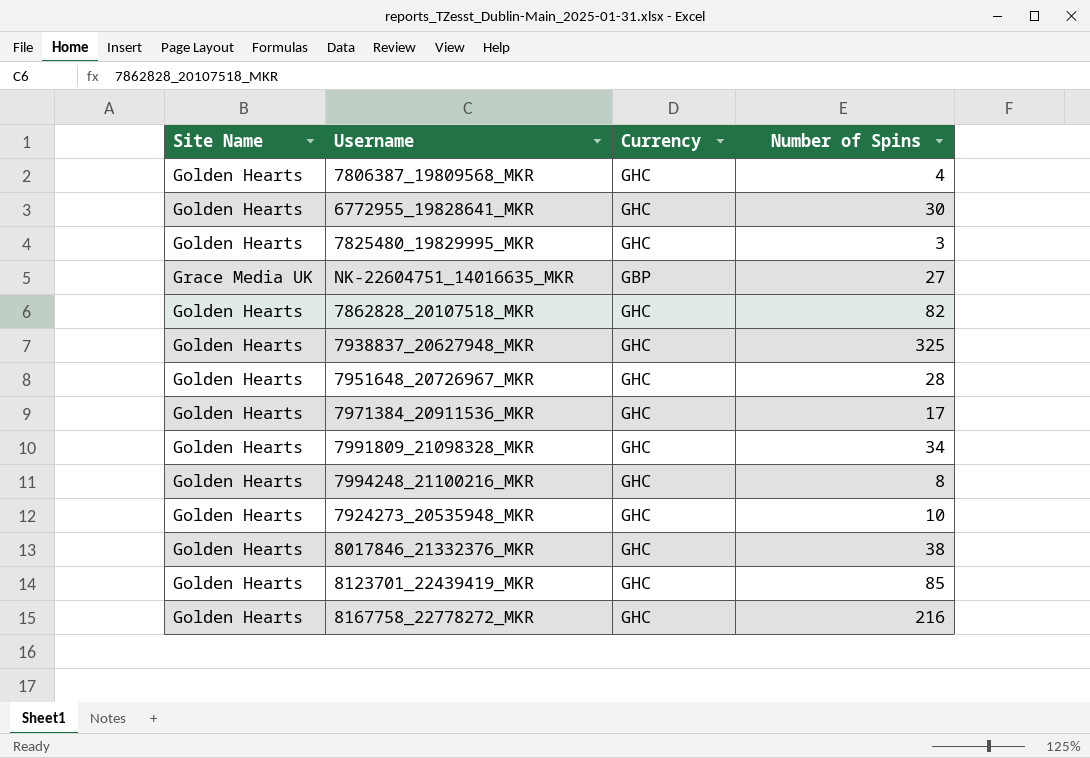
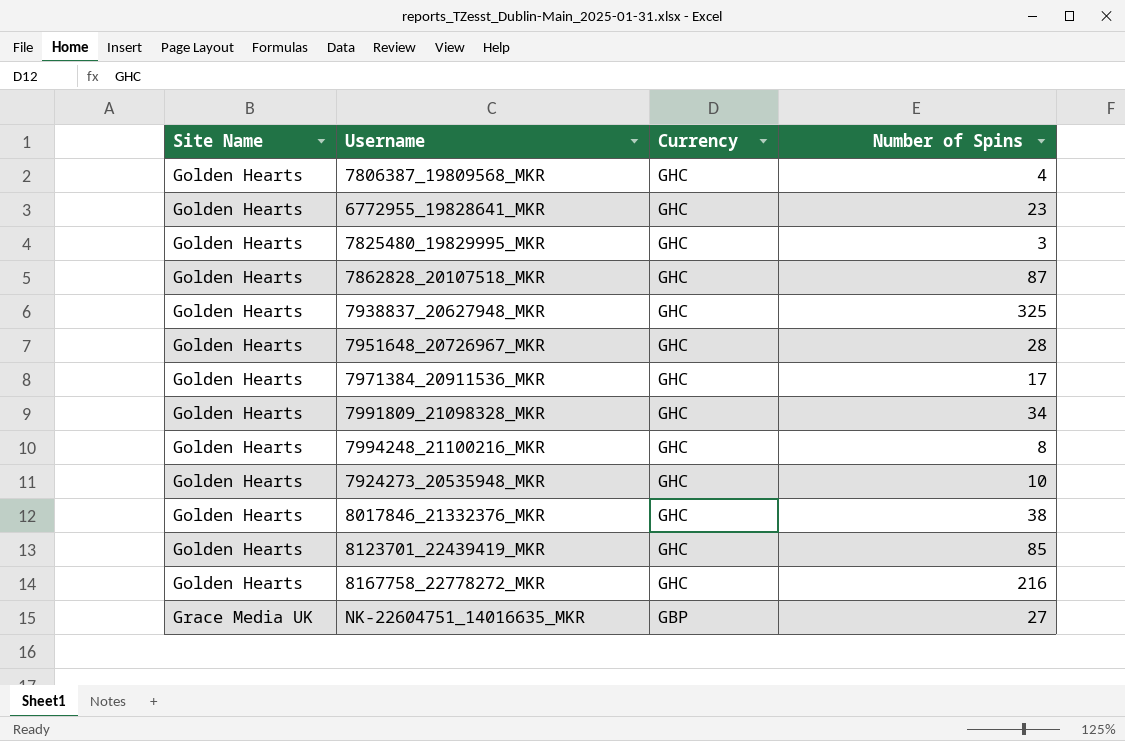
row order: none -> Site Name ascending
6772955_19828641_MKR | Number of Spins: 30 -> 23
7862828_20107518_MKR | Number of Spins: 82 -> 87

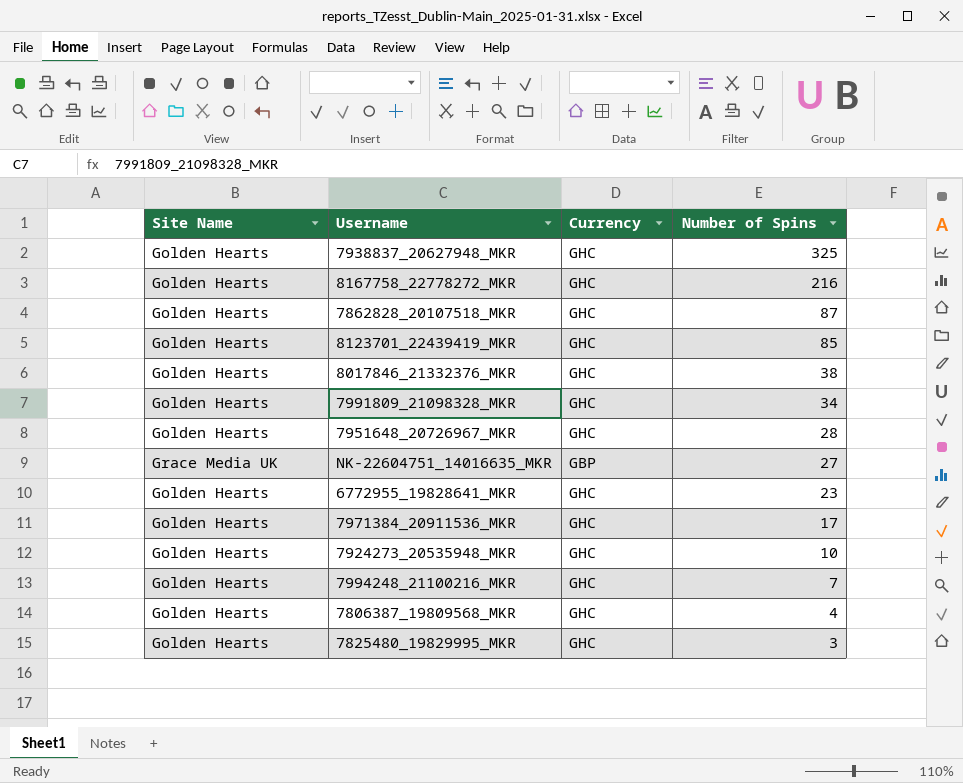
row order: Site Name ascending -> Number of Spins descending
7994248_21100216_MKR | Number of Spins: 8 -> 7

